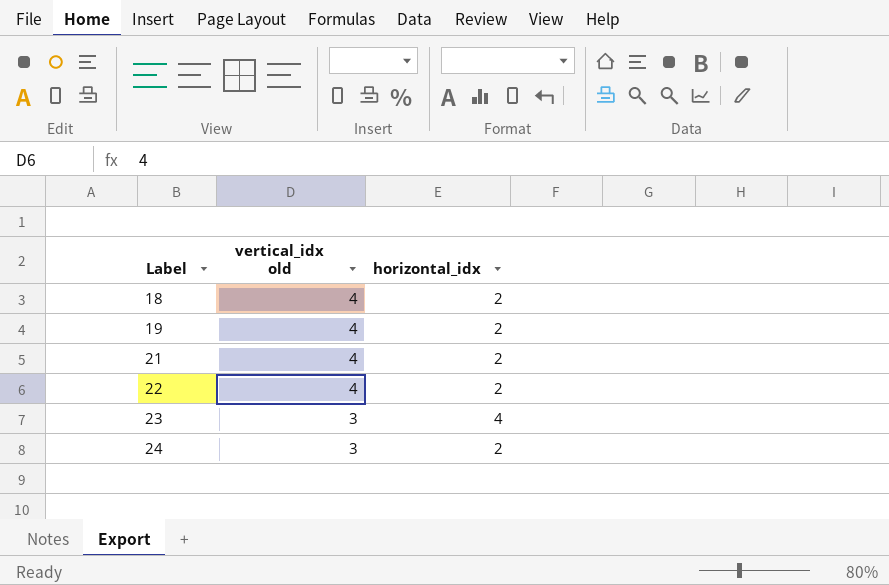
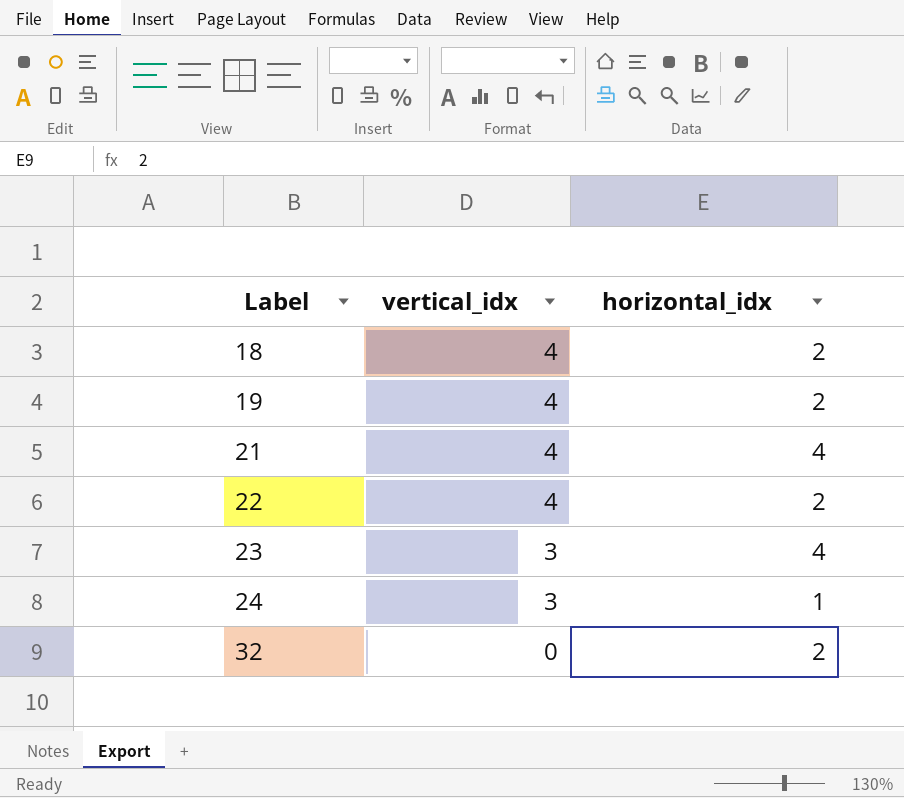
column name: vertical_idx old -> vertical_idx
21 | horizontal_idx: 2 -> 4
24 | horizontal_idx: 2 -> 1
row 32: none -> 0 | 2

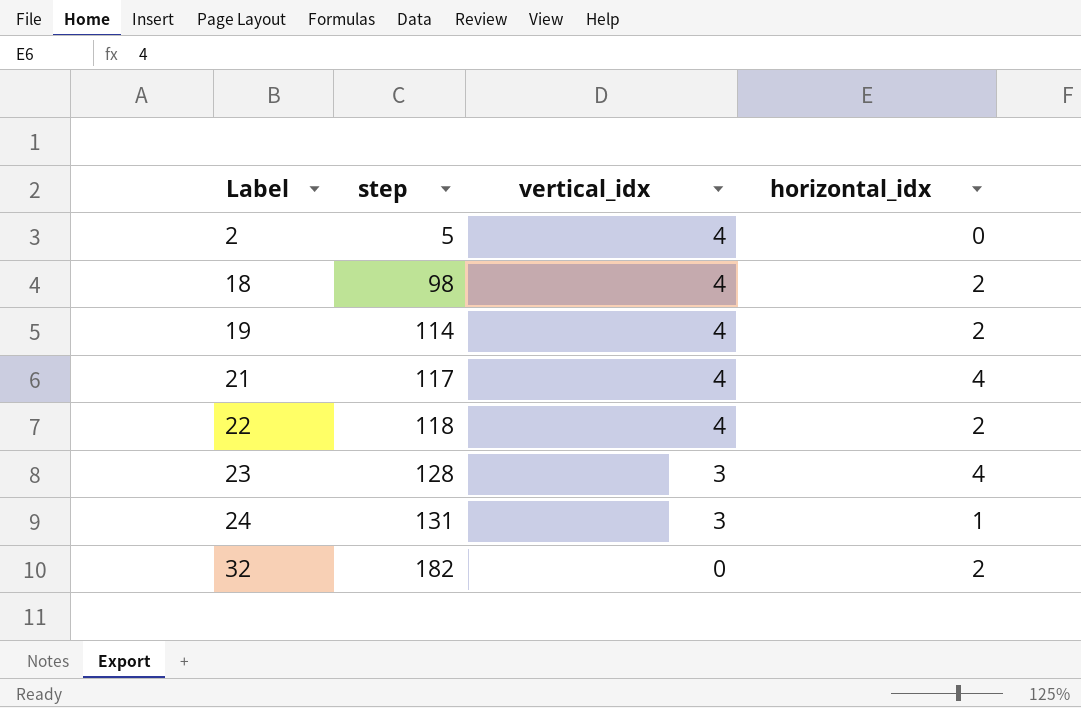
column step | position: none -> 2
row 2: none -> 5 | 4 | 0

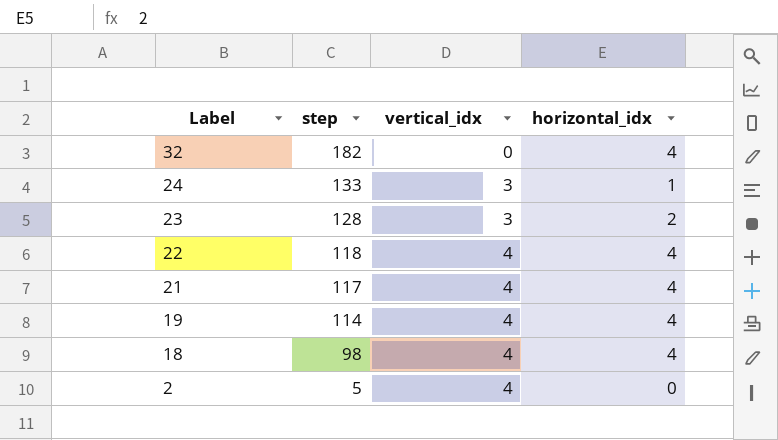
row order: Label ascending -> Label descending
32 | horizontal_idx: 2 -> 4
24 | step: 131 -> 133
23 | horizontal_idx: 4 -> 2
22 | horizontal_idx: 2 -> 4
19 | horizontal_idx: 2 -> 4
18 | horizontal_idx: 2 -> 4

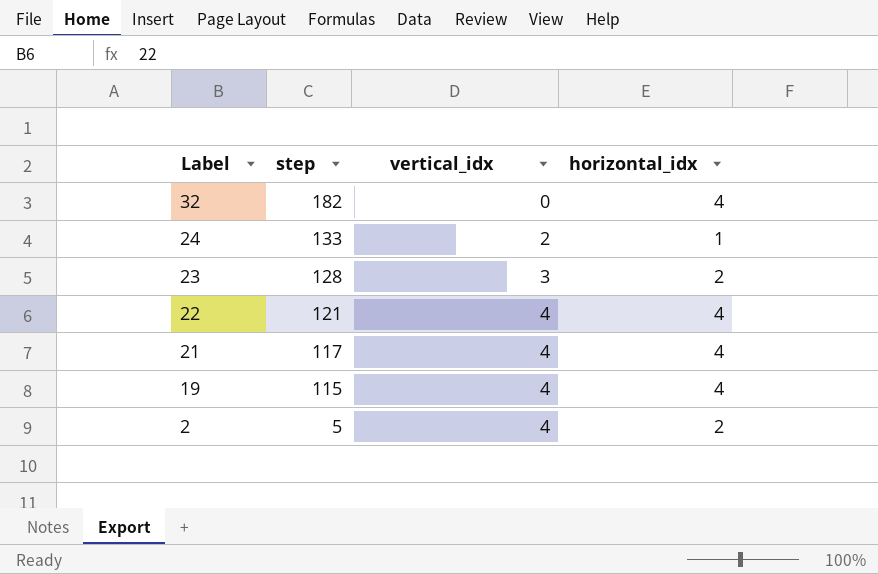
row 18: 98 | 4 | 4 -> none
24 | vertical_idx: 3 -> 2
22 | step: 118 -> 121
19 | step: 114 -> 115
2 | horizontal_idx: 0 -> 2

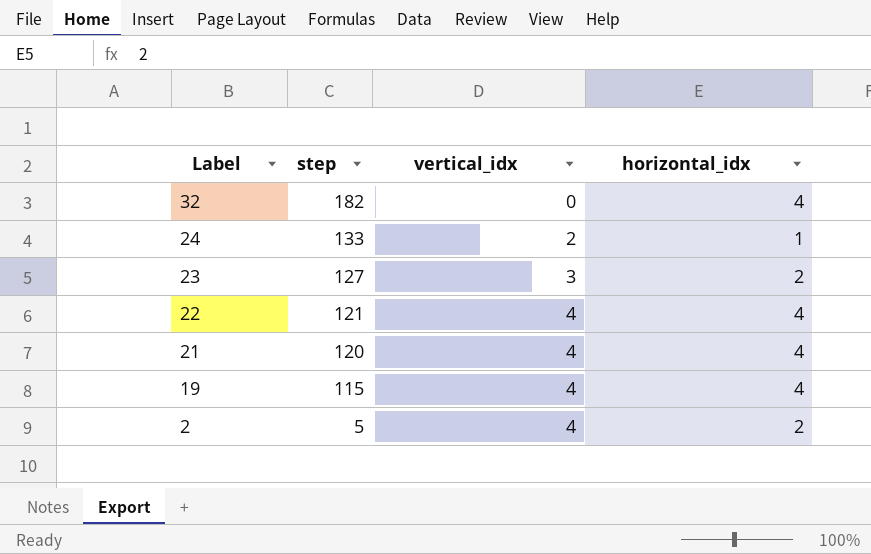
23 | step: 128 -> 127
21 | step: 117 -> 120

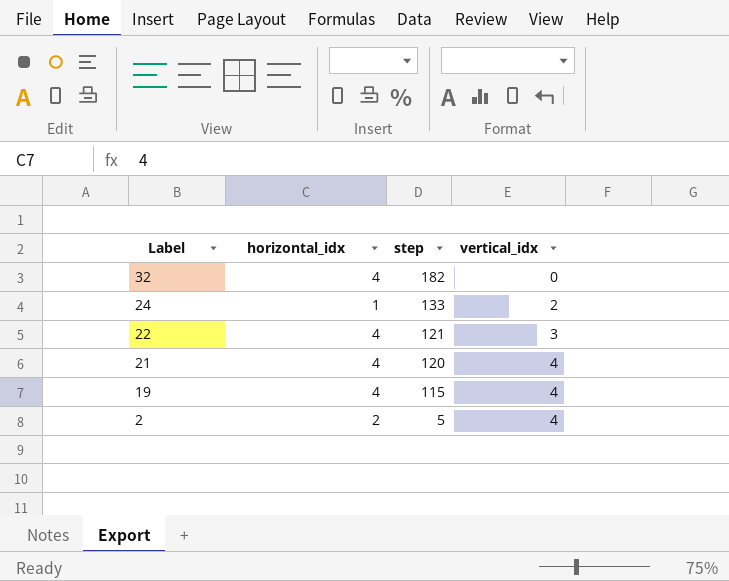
column horizontal_idx | position: 4 -> 2
row 23: 127 | 3 | 2 -> none
22 | vertical_idx: 4 -> 3

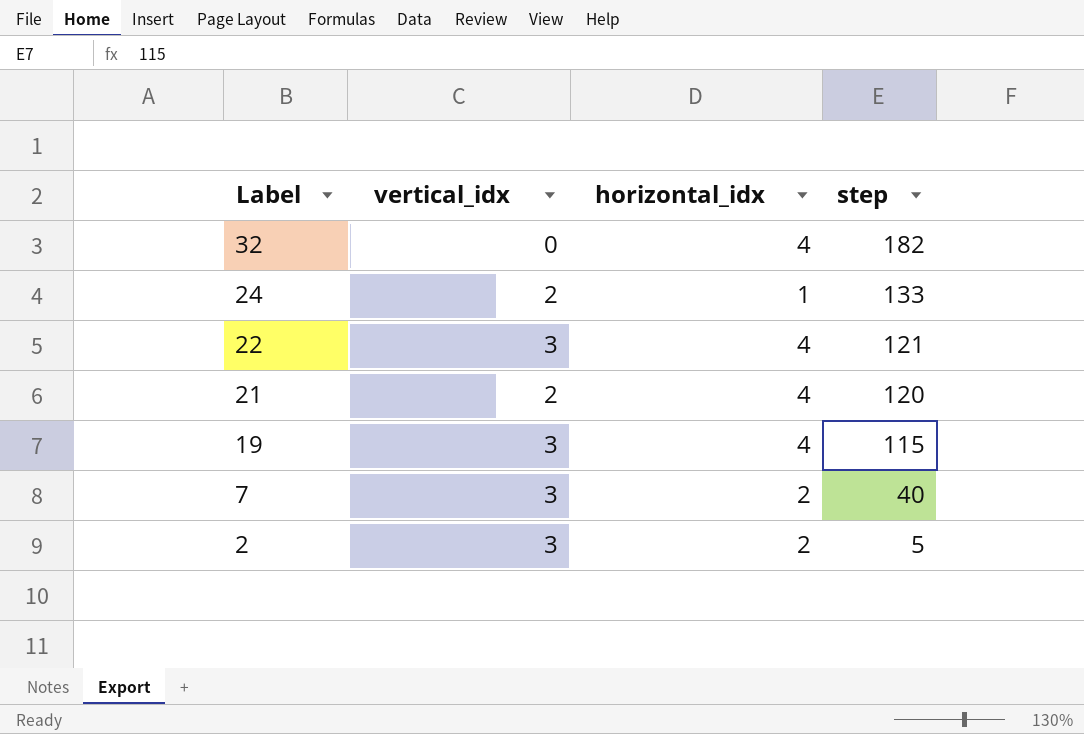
column vertical_idx | position: 4 -> 2
21 | vertical_idx: 4 -> 2
19 | vertical_idx: 4 -> 3
row 7: none -> 3 | 2 | 40
2 | vertical_idx: 4 -> 3

